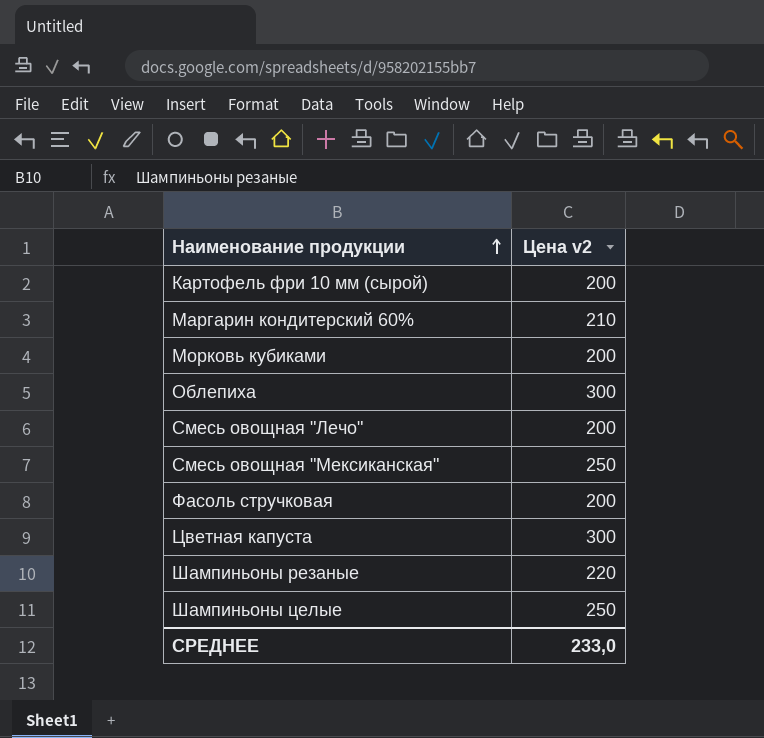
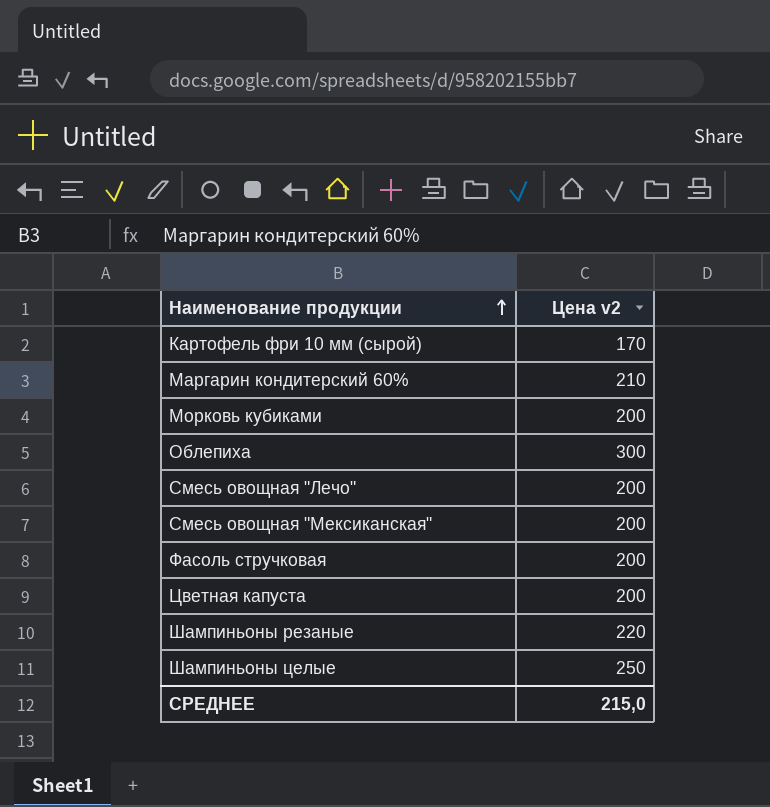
Картофель фри 10 мм (сырой) | Цена v2: 200 -> 170
Смесь овощная "Мексиканская" | Цена v2: 250 -> 200
Цветная капуста | Цена v2: 300 -> 200
СРЕДНЕЕ | Цена v2: 233,0 -> 215,0

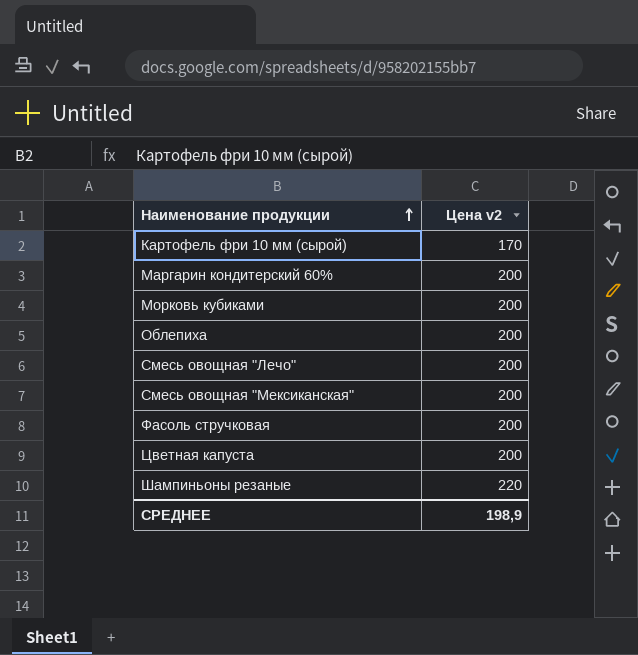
row Шампиньоны целые: 250 -> none
Маргарин кондитерский 60% | Цена v2: 210 -> 200
Облепиха | Цена v2: 300 -> 200
СРЕДНЕЕ | Цена v2: 215,0 -> 198,9

